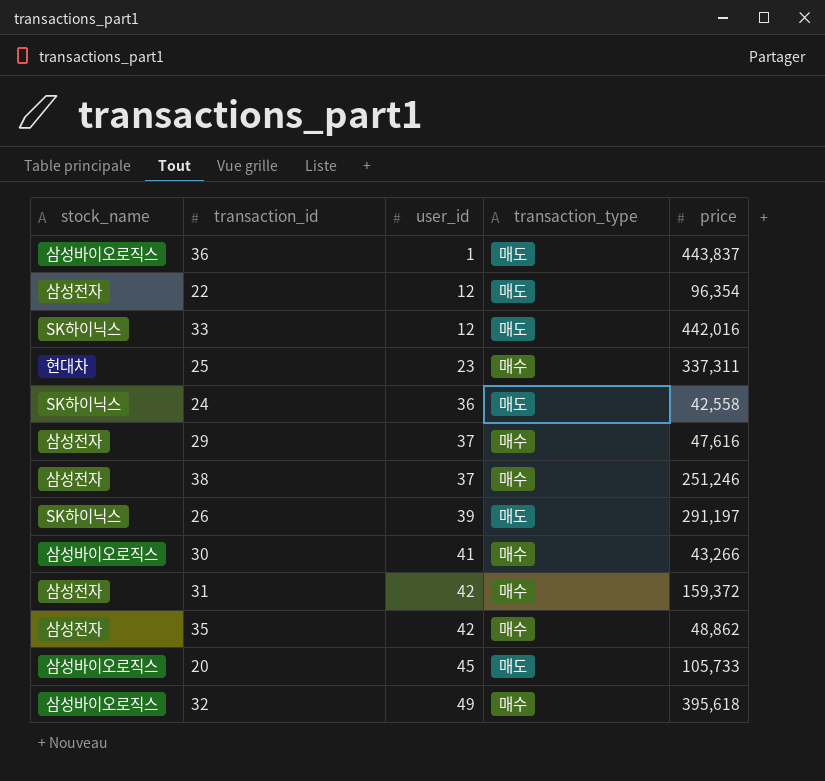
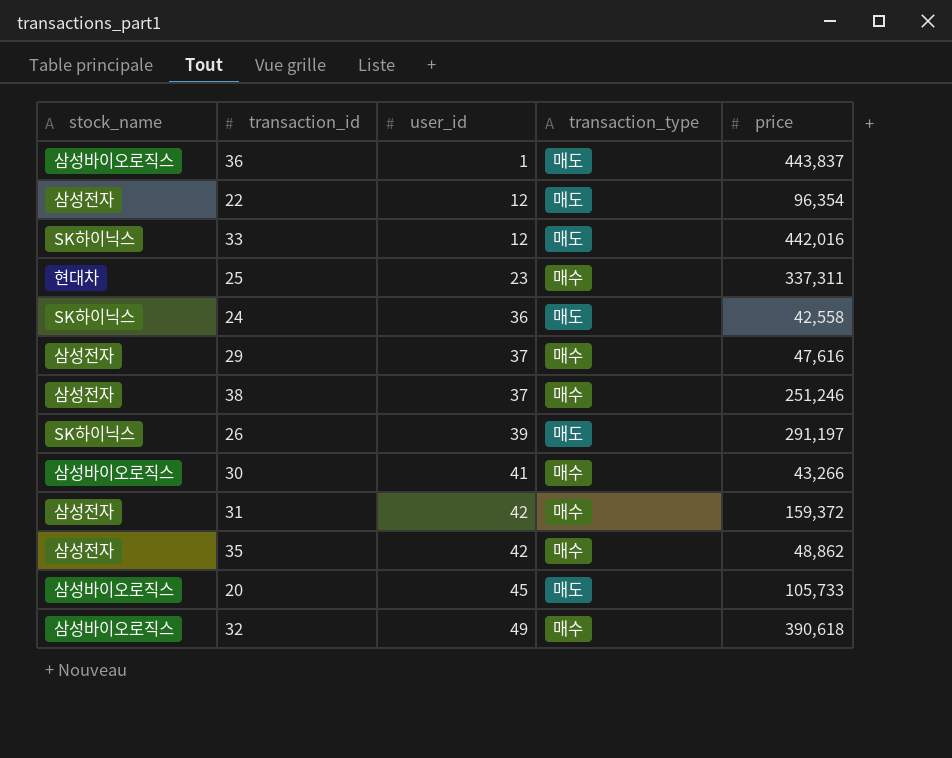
32 | price: 395,618 -> 390,618

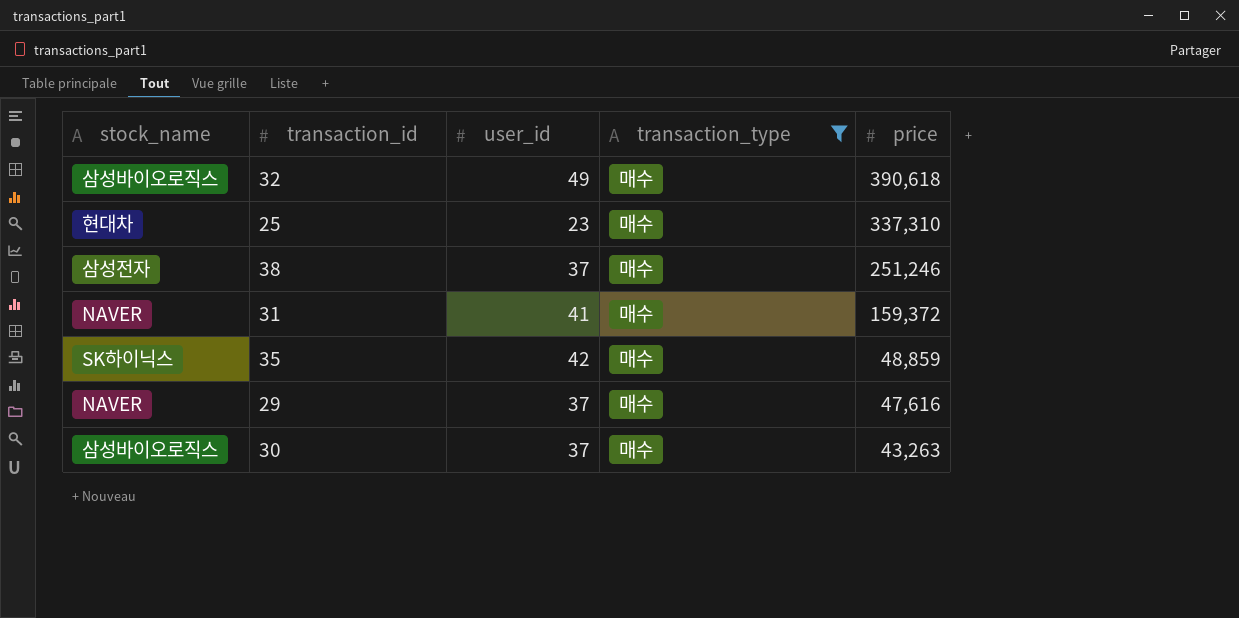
filter: none -> transaction_type = 매수
row order: user_id ascending -> price descending
25 | price: 337,311 -> 337,310
31 | stock_name: 삼성전자 -> NAVER
31 | user_id: 42 -> 41
35 | stock_name: 삼성전자 -> SK하이닉스
35 | price: 48,862 -> 48,859
29 | stock_name: 삼성전자 -> NAVER
30 | user_id: 41 -> 37
30 | price: 43,266 -> 43,263

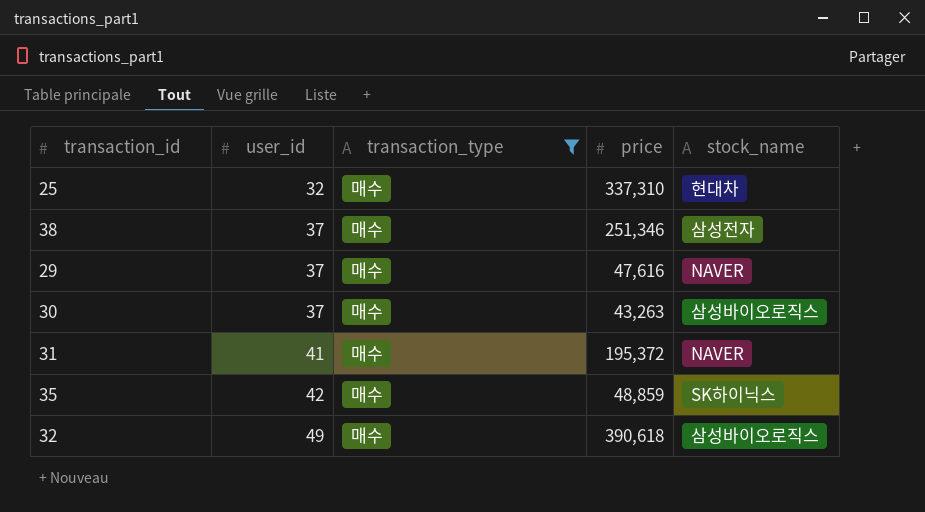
row order: price descending -> user_id ascending
column stock_name | position: 1 -> 5
25 | user_id: 23 -> 32
38 | price: 251,246 -> 251,346
31 | price: 159,372 -> 195,372

